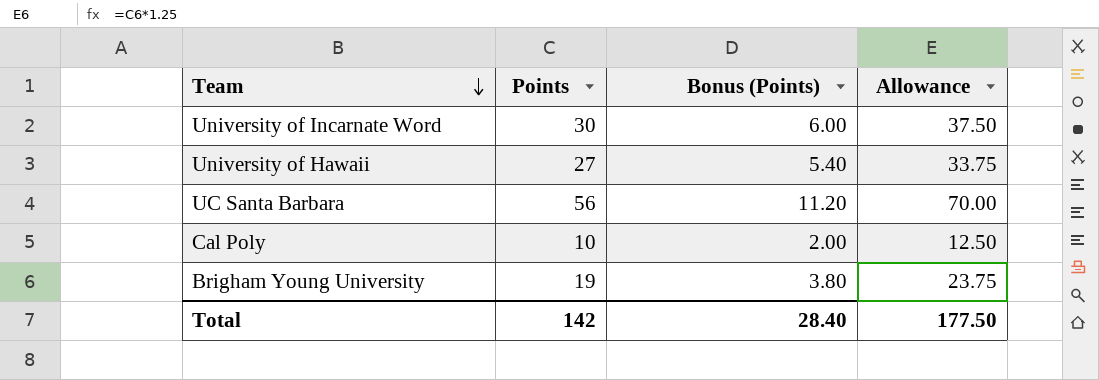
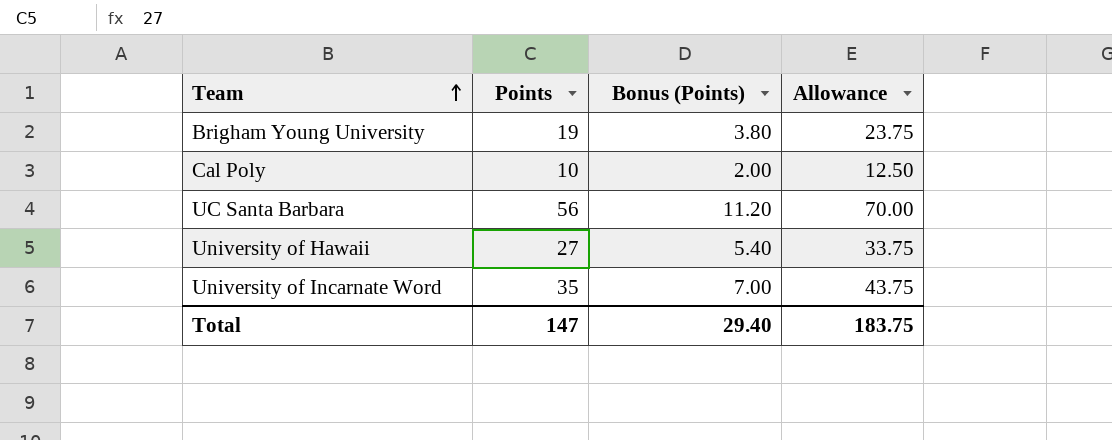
row order: Team descending -> Team ascending
University of Incarnate Word | Points: 30 -> 35
University of Incarnate Word | Bonus (Points): 6.00 -> 7.00
University of Incarnate Word | Allowance: 37.50 -> 43.75
Total | Points: 142 -> 147
Total | Bonus (Points): 28.40 -> 29.40
Total | Allowance: 177.50 -> 183.75

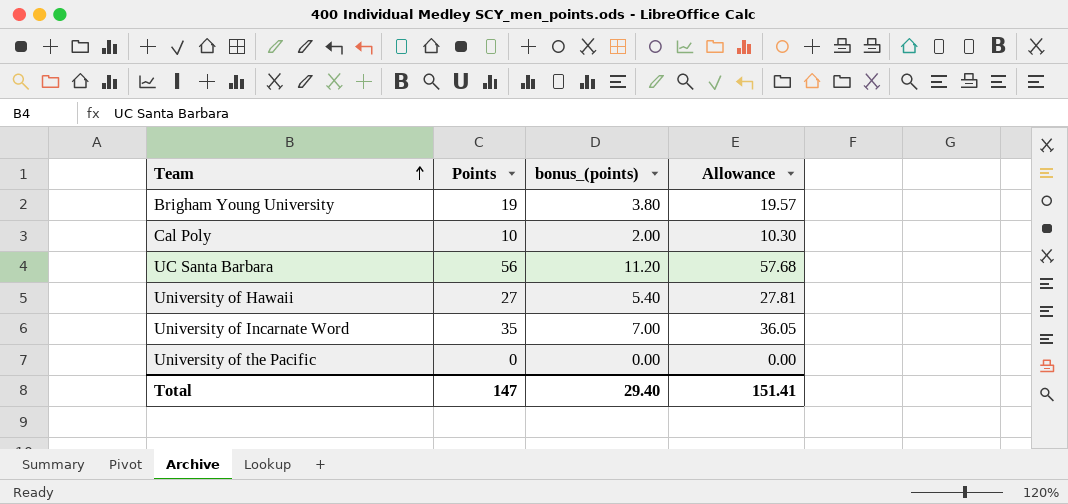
column name: Bonus (Points) -> bonus_(points)
column Allowance | formula: [Points] * 1.25 -> [Points] * 1.03
row University of the Pacific: none -> 0 | 0.00 | 0.00
Total | Allowance: 183.75 -> 151.41

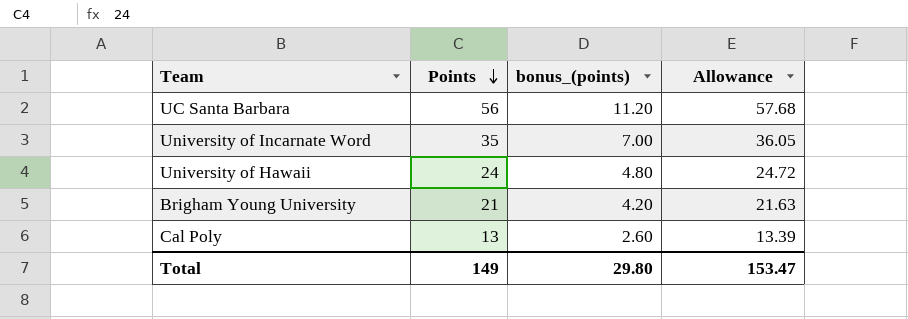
row order: Team ascending -> Points descending
row University of the Pacific: 0 | 0.00 | 0.00 -> none
University of Hawaii | Points: 27 -> 24
University of Hawaii | bonus_(points): 5.40 -> 4.80
University of Hawaii | Allowance: 27.81 -> 24.72
Brigham Young University | Points: 19 -> 21
Brigham Young University | bonus_(points): 3.80 -> 4.20
Brigham Young University | Allowance: 19.57 -> 21.63
Cal Poly | Points: 10 -> 13
Cal Poly | bonus_(points): 2.00 -> 2.60
Cal Poly | Allowance: 10.30 -> 13.39
Total | Points: 147 -> 149
Total | bonus_(points): 29.40 -> 29.80
Total | Allowance: 151.41 -> 153.47

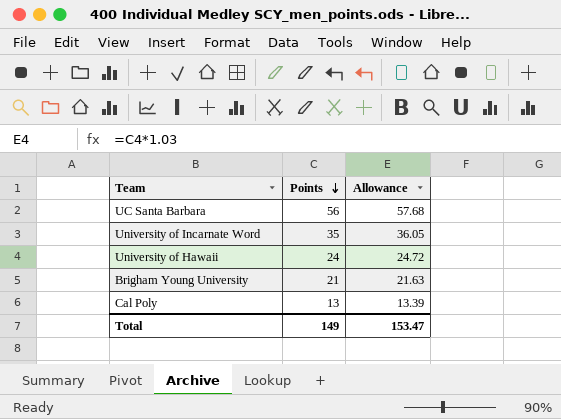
column bonus_(points) | formula: [Points] * 0.2 -> none

